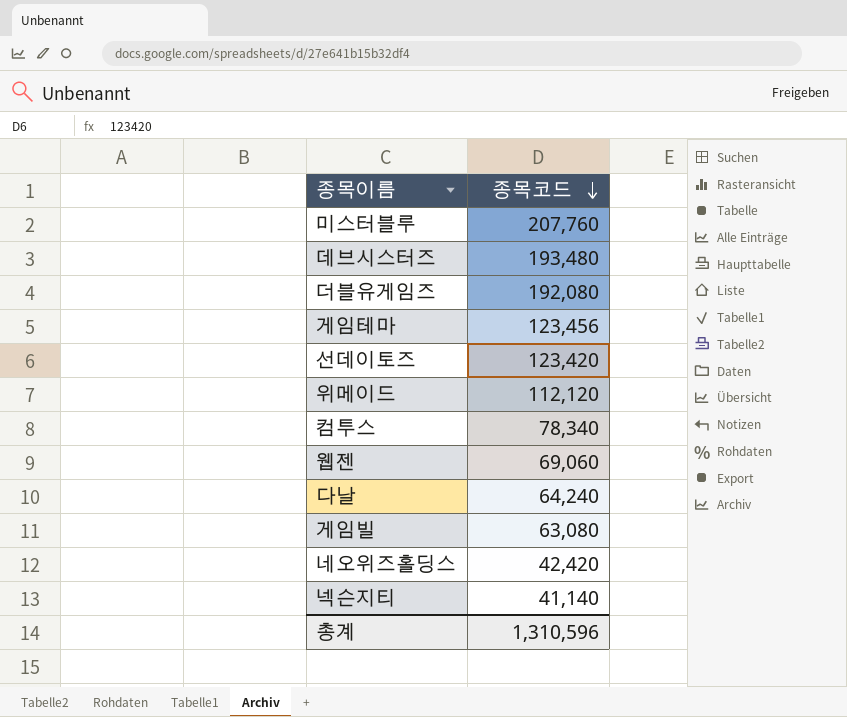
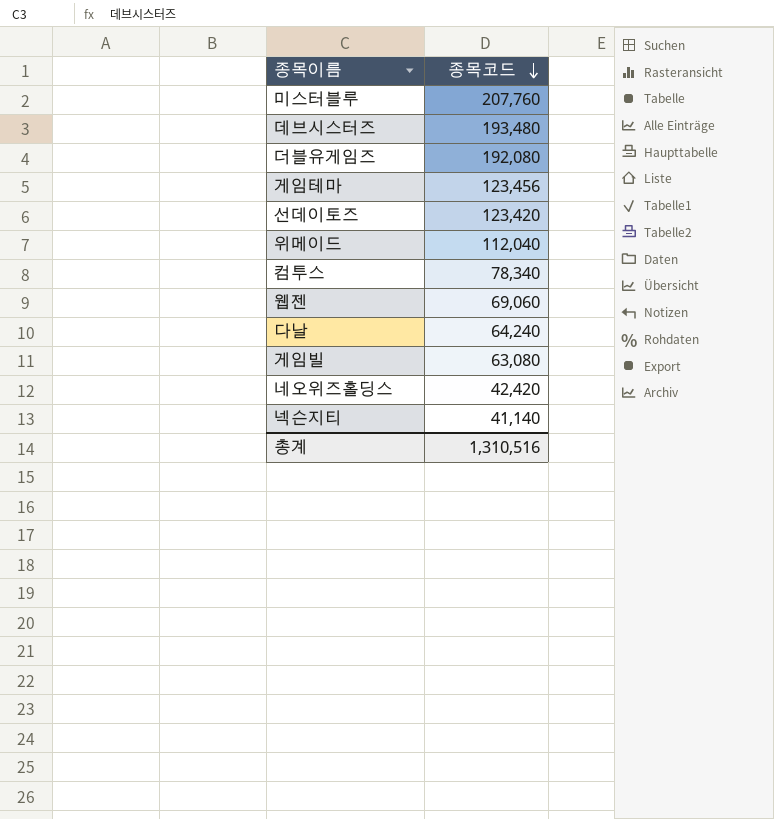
위메이드 | 종목코드: 112,120 -> 112,040
총계 | 종목코드: 1,310,596 -> 1,310,516

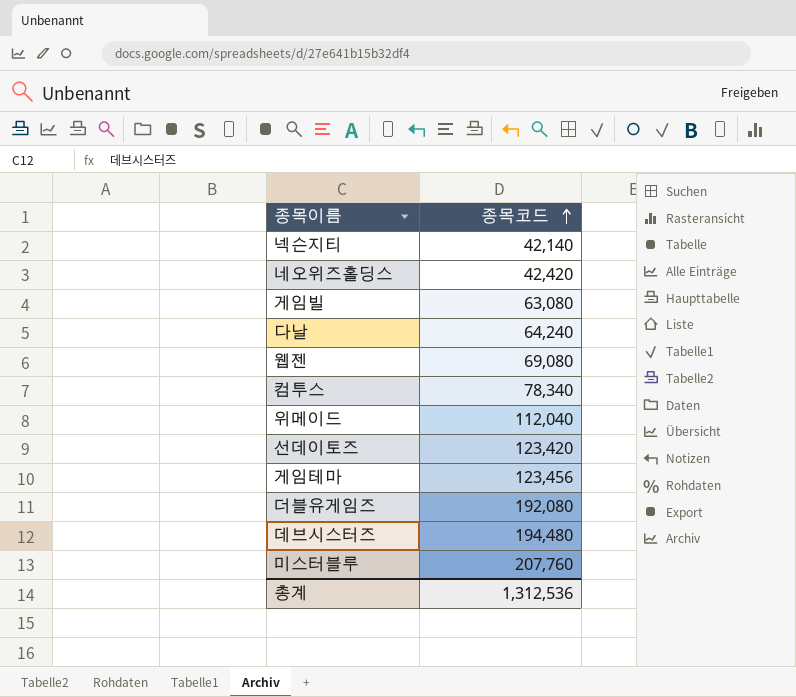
row order: 종목코드 descending -> 종목코드 ascending
넥슨지티 | 종목코드: 41,140 -> 42,140
웹젠 | 종목코드: 69,060 -> 69,080
데브시스터즈 | 종목코드: 193,480 -> 194,480
총계 | 종목코드: 1,310,516 -> 1,312,536

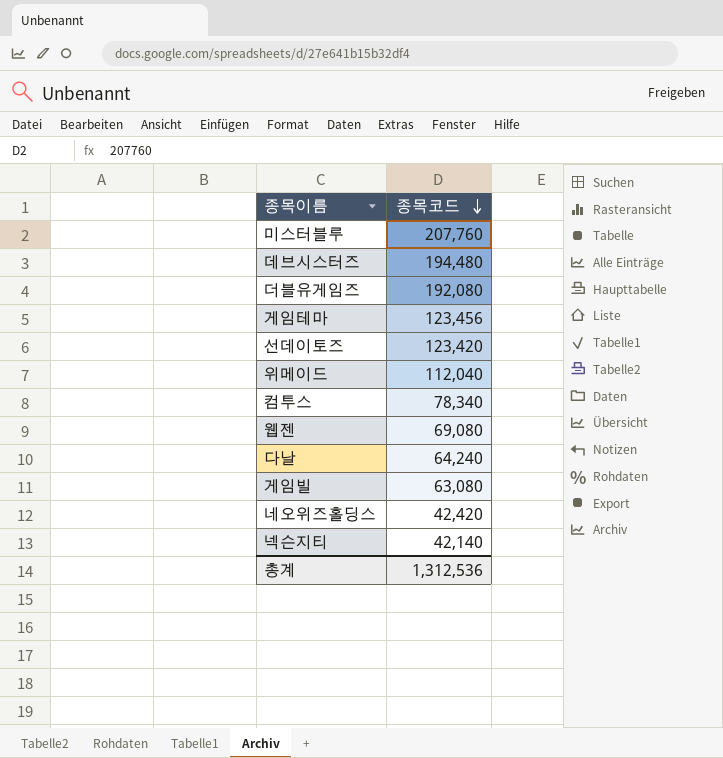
row order: 종목코드 ascending -> 종목코드 descending

